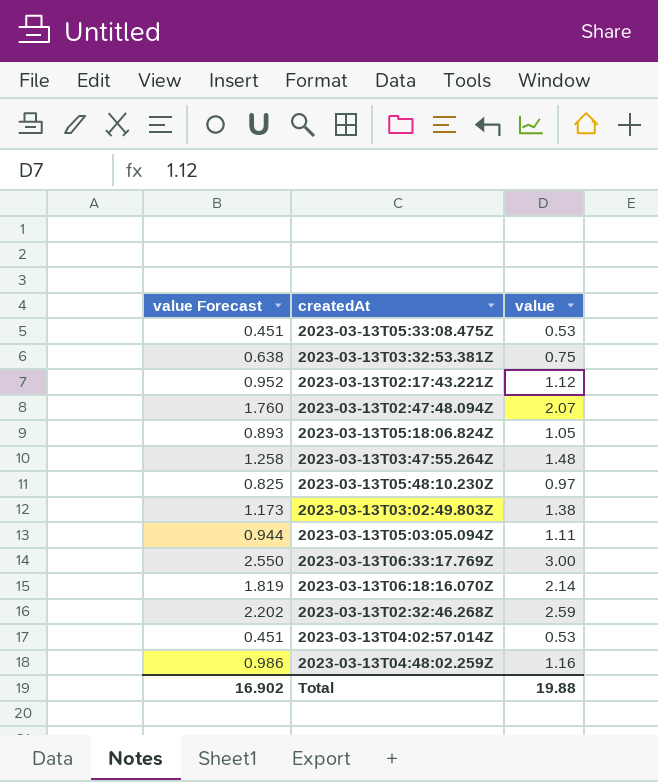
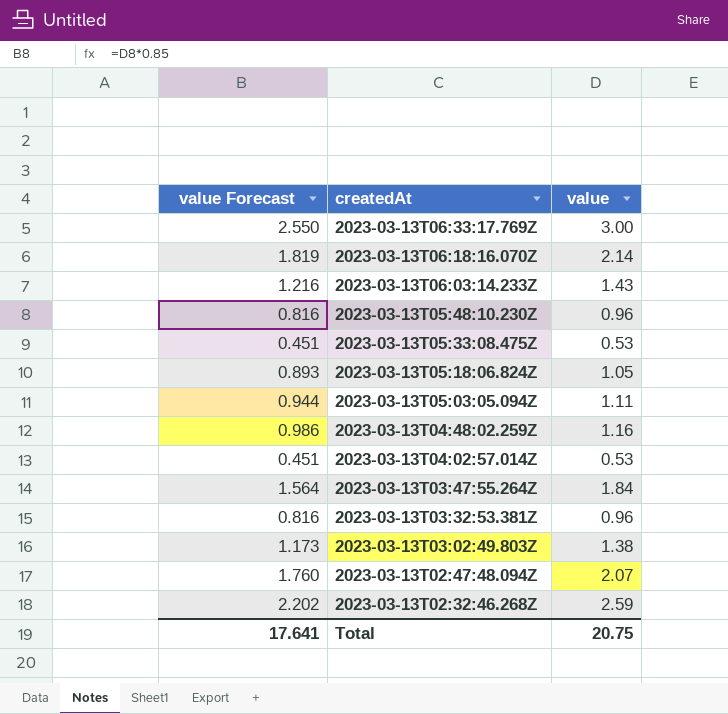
row order: none -> createdAt descending
row 2023-03-13T02:17:43.221Z: 0.952 | 1.12 -> none
row 2023-03-13T06:03:14.233Z: none -> 1.216 | 1.43
2023-03-13T05:48:10.230Z | value Forecast: 0.825 -> 0.816
2023-03-13T05:48:10.230Z | value: 0.97 -> 0.96
2023-03-13T03:47:55.264Z | value Forecast: 1.258 -> 1.564
2023-03-13T03:47:55.264Z | value: 1.48 -> 1.84
2023-03-13T03:32:53.381Z | value Forecast: 0.638 -> 0.816
2023-03-13T03:32:53.381Z | value: 0.75 -> 0.96
Total | value Forecast: 16.902 -> 17.641
Total | value: 19.88 -> 20.75

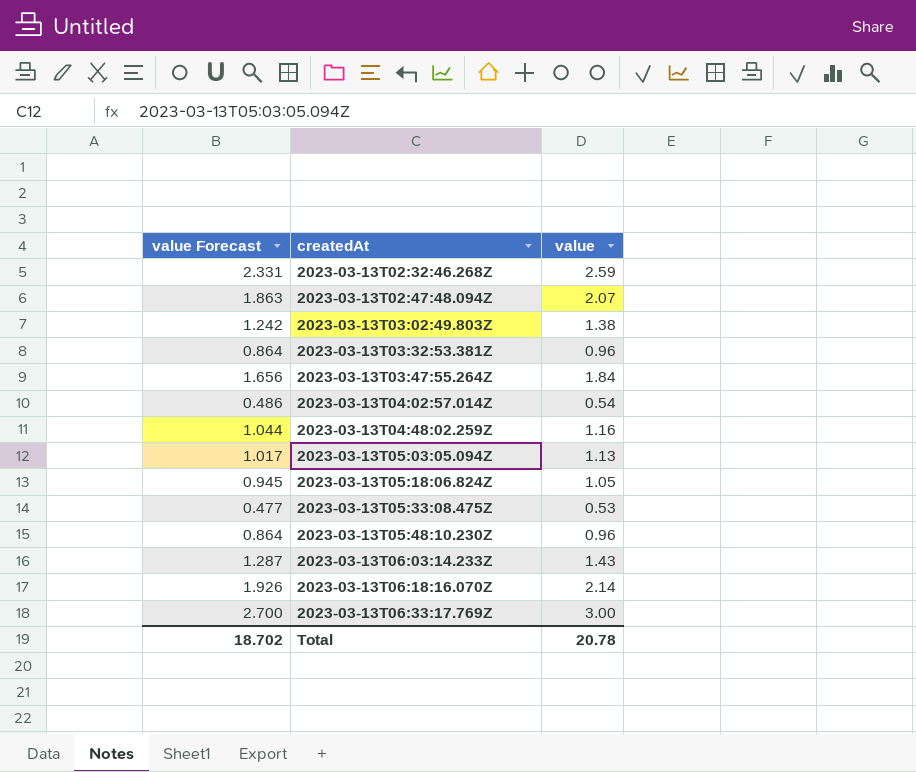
row order: createdAt descending -> createdAt ascending
column value Forecast | formula: [value] * 0.85 -> [value] * 0.9
2023-03-13T04:02:57.014Z | value: 0.53 -> 0.54
2023-03-13T05:03:05.094Z | value: 1.11 -> 1.13
Total | value Forecast: 17.641 -> 18.702
Total | value: 20.75 -> 20.78

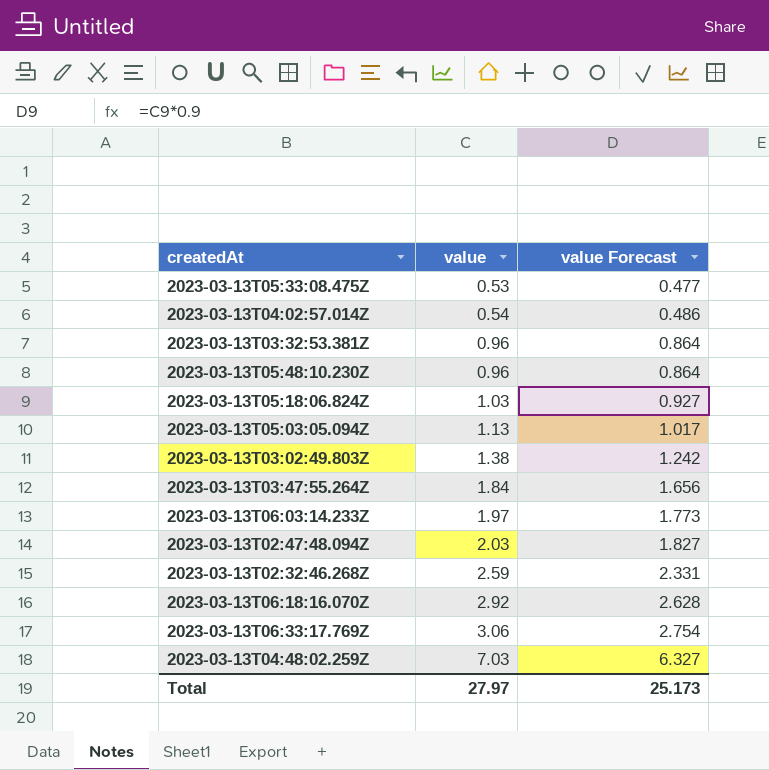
row order: createdAt ascending -> value ascending
column value Forecast | position: 1 -> 3
2023-03-13T05:18:06.824Z | value: 1.05 -> 1.03
2023-03-13T05:18:06.824Z | value Forecast: 0.945 -> 0.927
2023-03-13T06:03:14.233Z | value: 1.43 -> 1.97
2023-03-13T06:03:14.233Z | value Forecast: 1.287 -> 1.773
2023-03-13T02:47:48.094Z | value: 2.07 -> 2.03
2023-03-13T02:47:48.094Z | value Forecast: 1.863 -> 1.827
2023-03-13T06:18:16.070Z | value: 2.14 -> 2.92
2023-03-13T06:18:16.070Z | value Forecast: 1.926 -> 2.628
2023-03-13T06:33:17.769Z | value: 3.00 -> 3.06
2023-03-13T06:33:17.769Z | value Forecast: 2.700 -> 2.754
2023-03-13T04:48:02.259Z | value: 1.16 -> 7.03
2023-03-13T04:48:02.259Z | value Forecast: 1.044 -> 6.327
Total | value: 20.78 -> 27.97
Total | value Forecast: 18.702 -> 25.173

